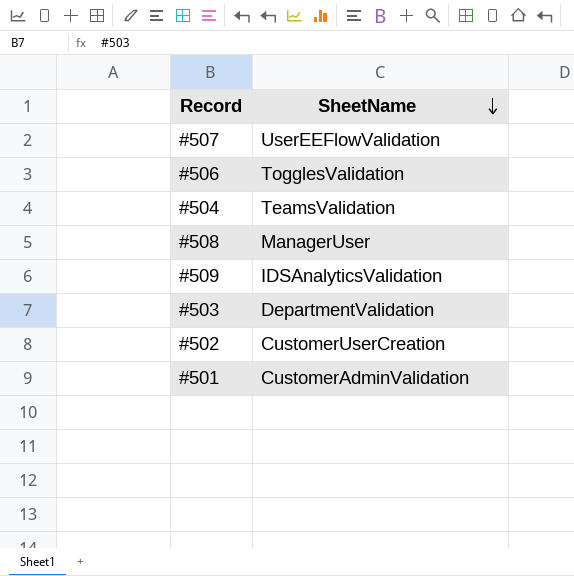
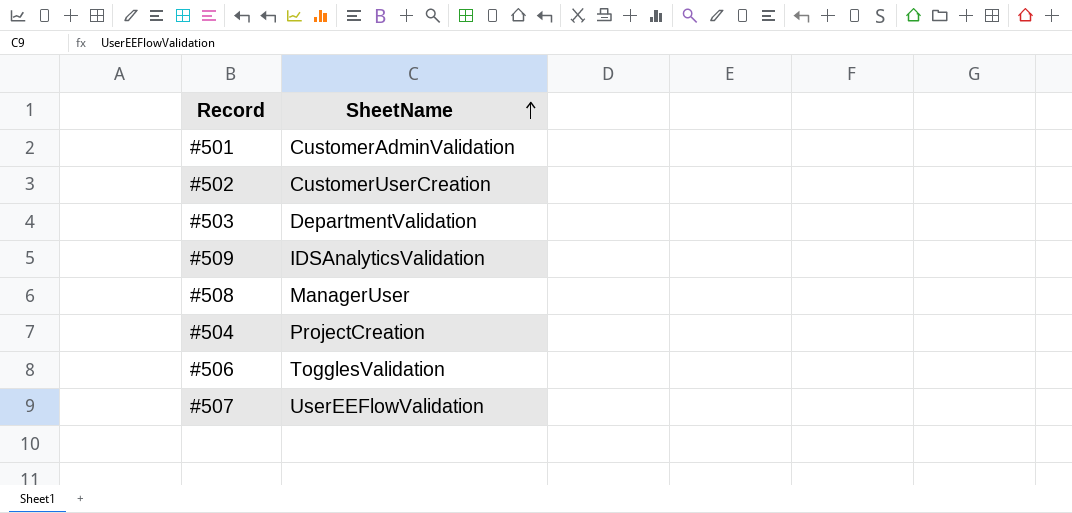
row order: SheetName descending -> SheetName ascending
#504 | SheetName: TeamsValidation -> ProjectCreation

